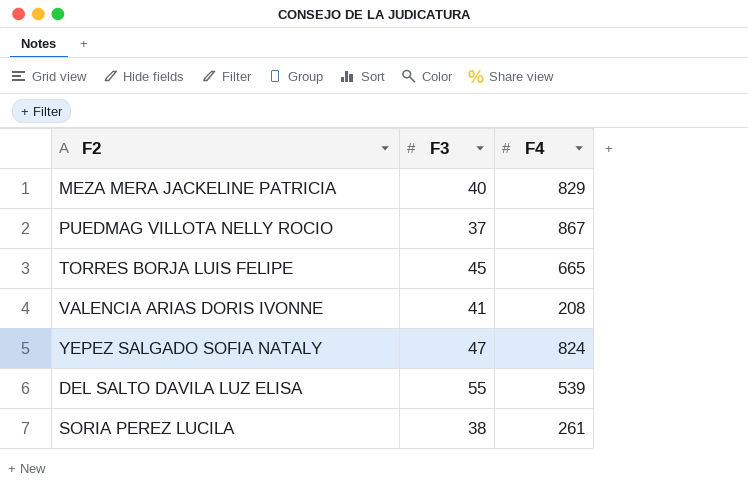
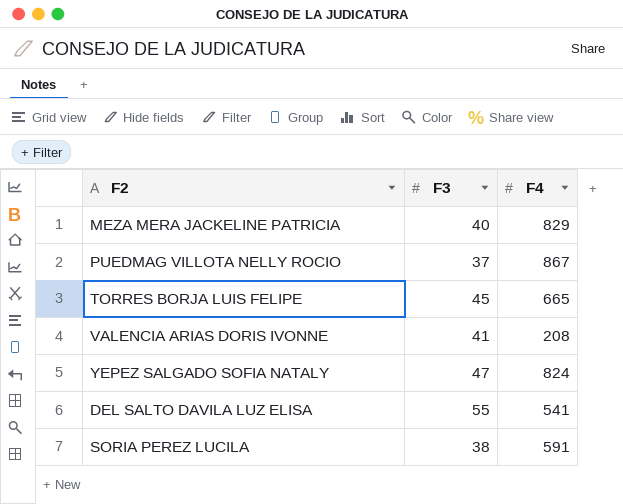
DEL SALTO DAVILA LUZ ELISA | F4: 539 -> 541
SORIA PEREZ LUCILA | F4: 261 -> 591

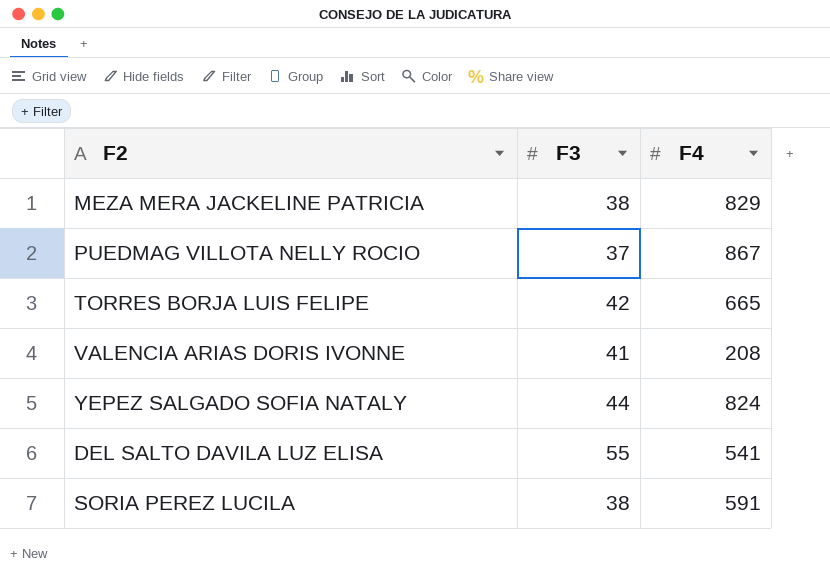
MEZA MERA JACKELINE PATRICIA | F3: 40 -> 38
TORRES BORJA LUIS FELIPE | F3: 45 -> 42
YEPEZ SALGADO SOFIA NATALY | F3: 47 -> 44

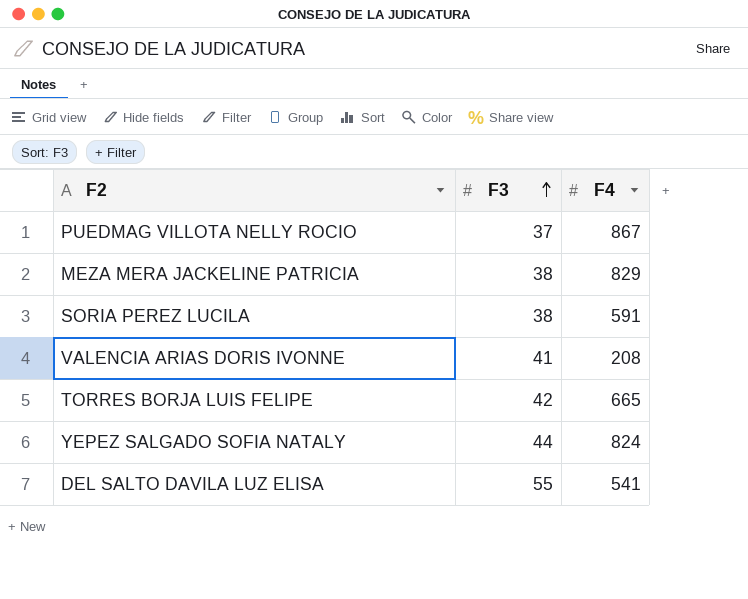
row order: none -> F3 ascending

